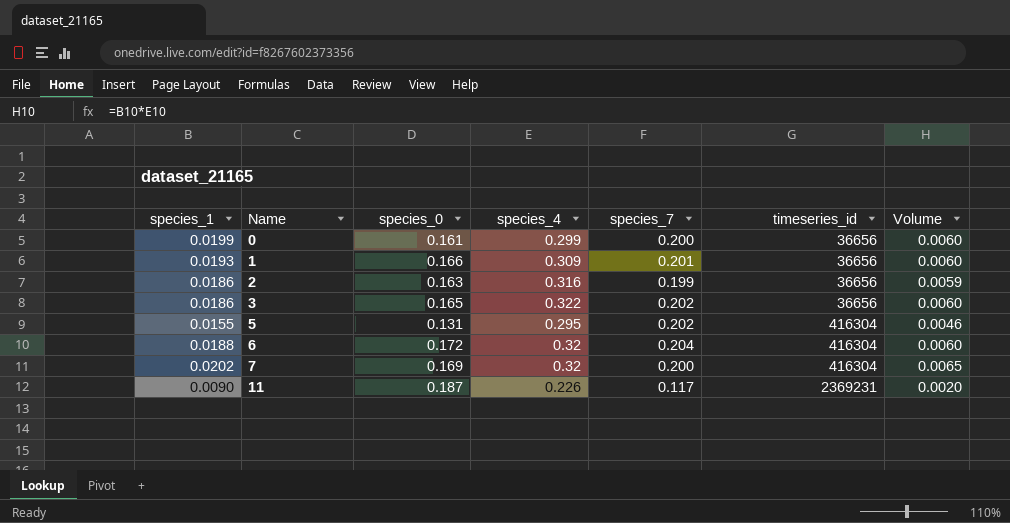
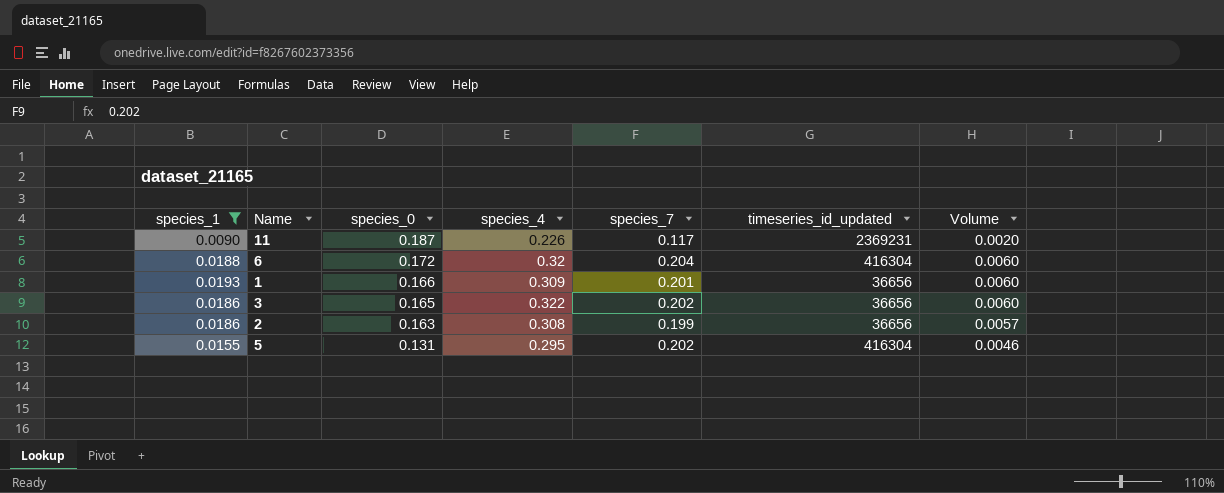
filter: none -> species_1 <= 0.0193
row order: Name ascending -> species_0 descending
column name: timeseries_id -> timeseries_id_updated
2 | species_4: 0.316 -> 0.308
2 | Volume: 0.0059 -> 0.0057

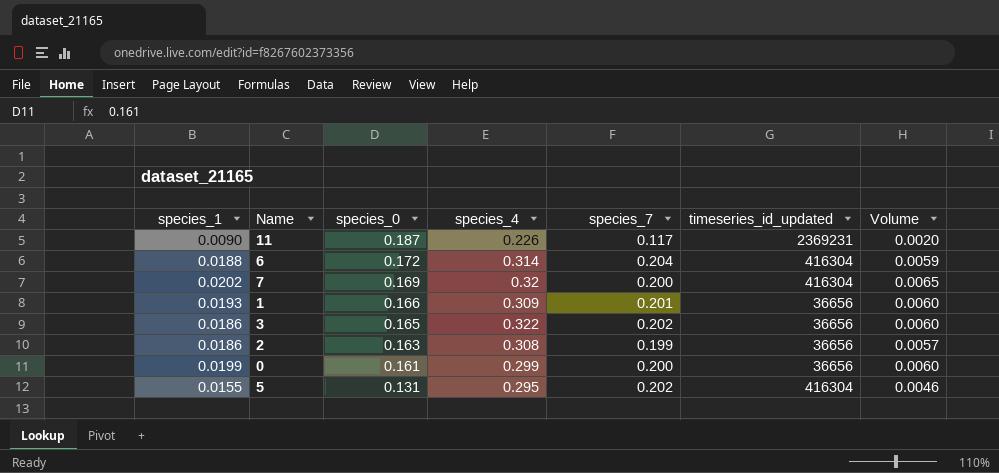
filter: species_1 <= 0.0193 -> none
6 | species_4: 0.32 -> 0.314
6 | Volume: 0.0060 -> 0.0059

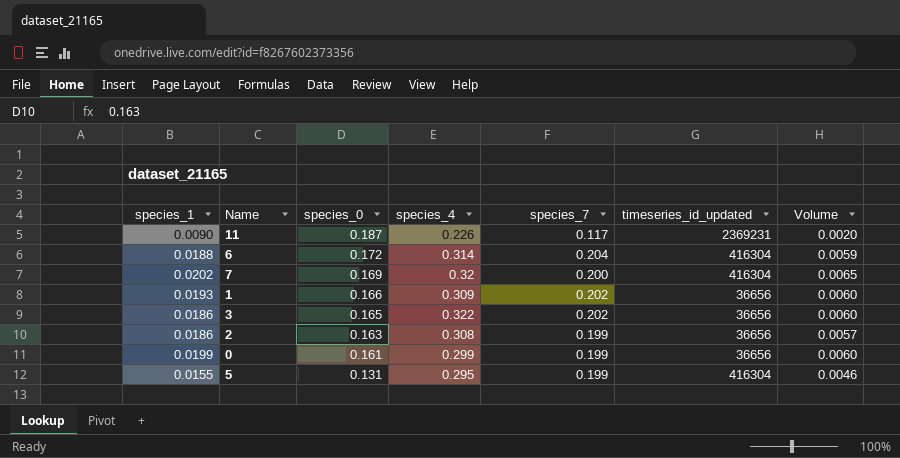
1 | species_7: 0.201 -> 0.202
0 | species_7: 0.200 -> 0.199
5 | species_7: 0.202 -> 0.199

